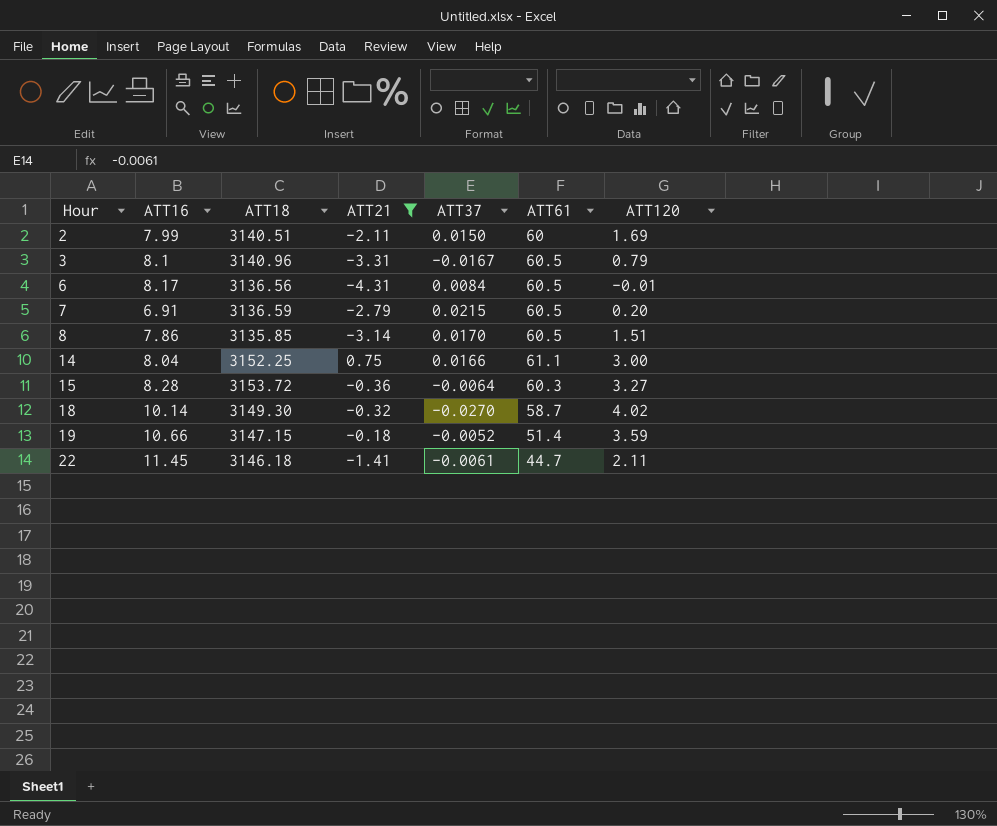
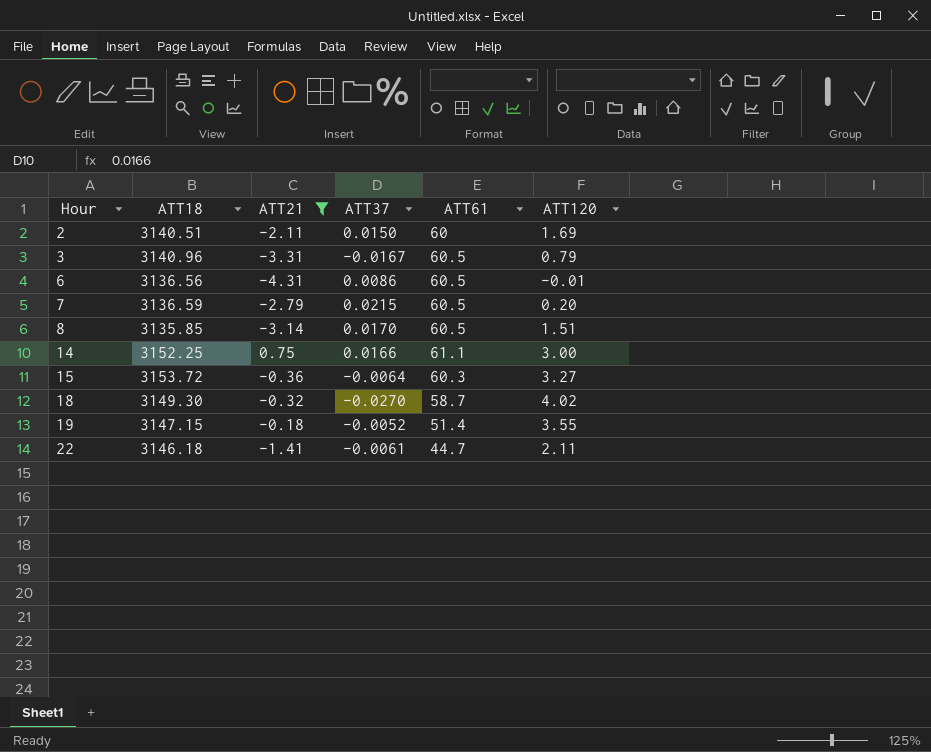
column ATT16 | position: 2 -> none
6 | ATT37: 0.0084 -> 0.0086
19 | ATT120: 3.59 -> 3.55

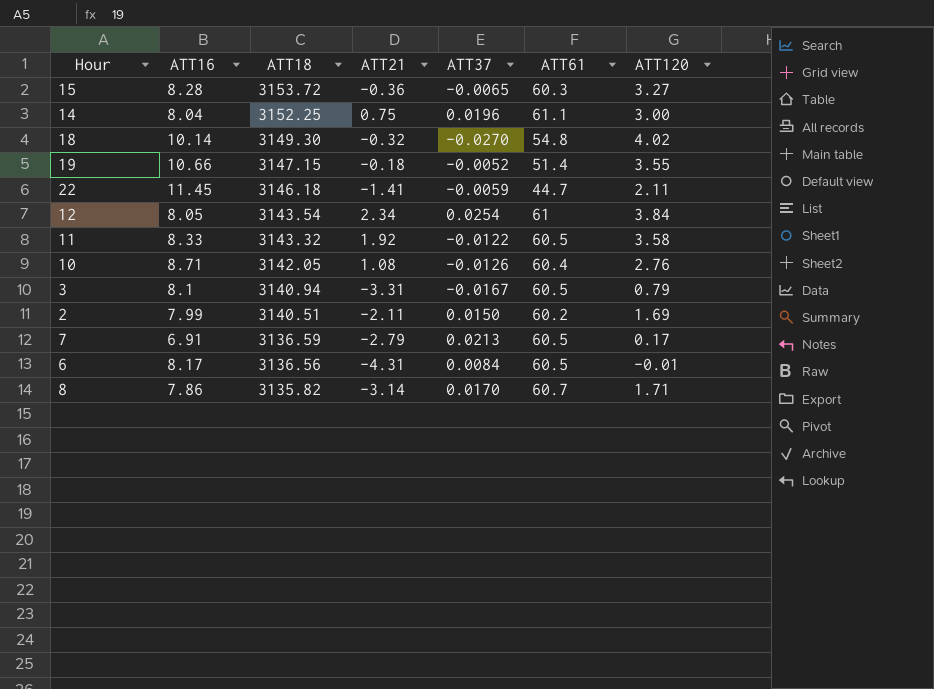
filter: ATT21 <= 0.75 -> none
row order: Hour ascending -> ATT18 descending
column ATT16 | position: none -> 2
15 | ATT37: -0.0064 -> -0.0065
14 | ATT37: 0.0166 -> 0.0196
18 | ATT61: 58.7 -> 54.8
22 | ATT37: -0.0061 -> -0.0059
3 | ATT18: 3140.96 -> 3140.94
2 | ATT61: 60 -> 60.2
7 | ATT37: 0.0215 -> 0.0213
7 | ATT120: 0.20 -> 0.17
6 | ATT37: 0.0086 -> 0.0084
8 | ATT18: 3135.85 -> 3135.82
8 | ATT61: 60.5 -> 60.7
8 | ATT120: 1.51 -> 1.71

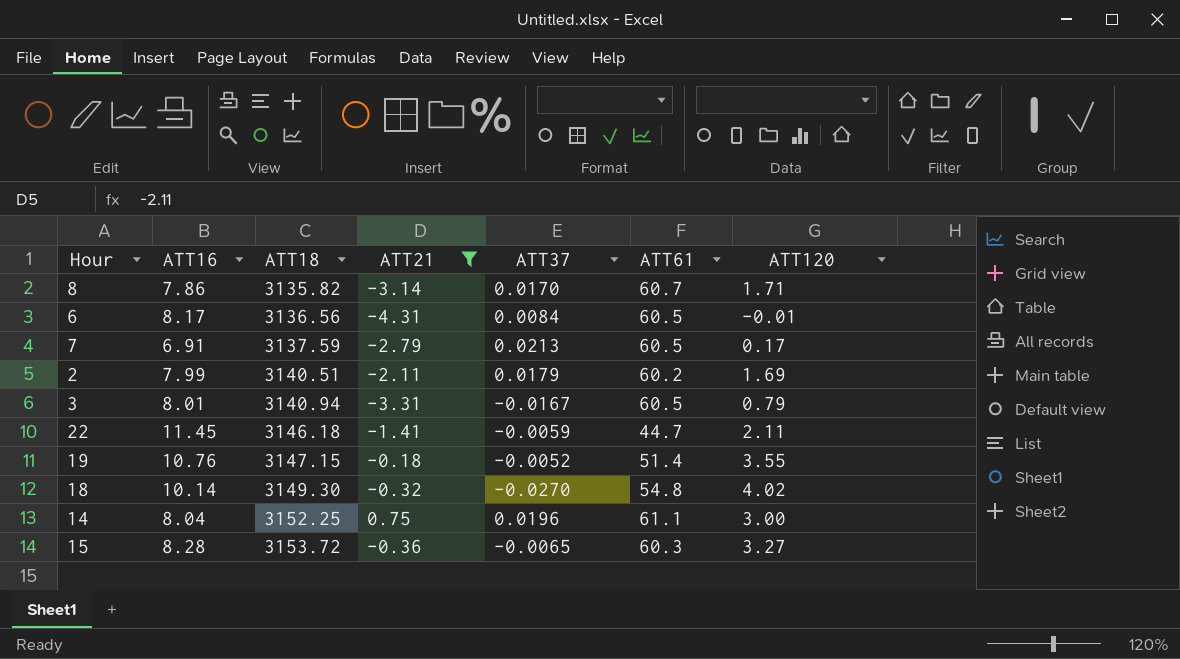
filter: none -> ATT21 <= 0.75
row order: ATT18 descending -> ATT18 ascending
7 | ATT18: 3136.59 -> 3137.59
2 | ATT37: 0.0150 -> 0.0179
3 | ATT16: 8.1 -> 8.01
19 | ATT16: 10.66 -> 10.76

